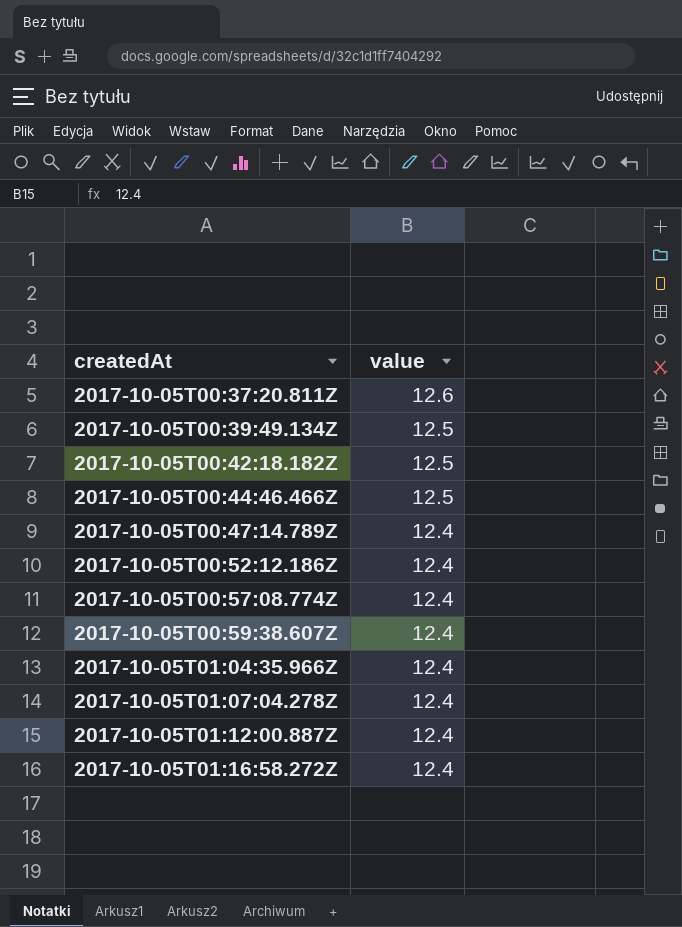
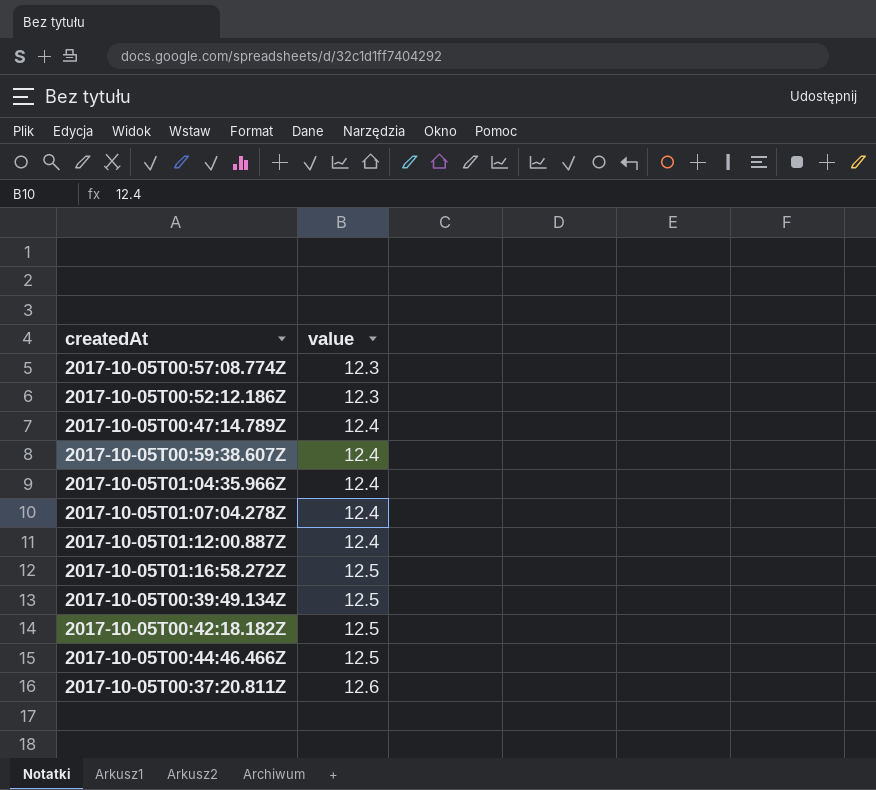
row order: createdAt ascending -> value ascending
2017-10-05T00:57:08.774Z | value: 12.4 -> 12.3
2017-10-05T00:52:12.186Z | value: 12.4 -> 12.3
2017-10-05T01:16:58.272Z | value: 12.4 -> 12.5

